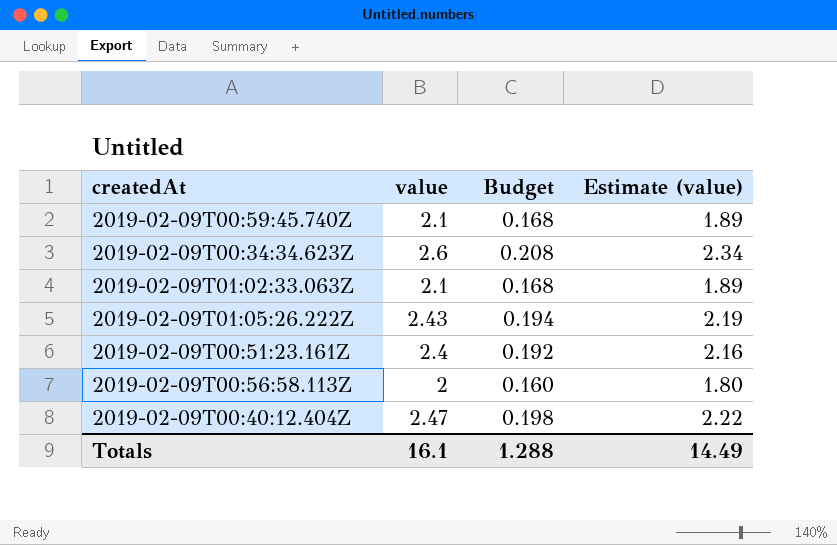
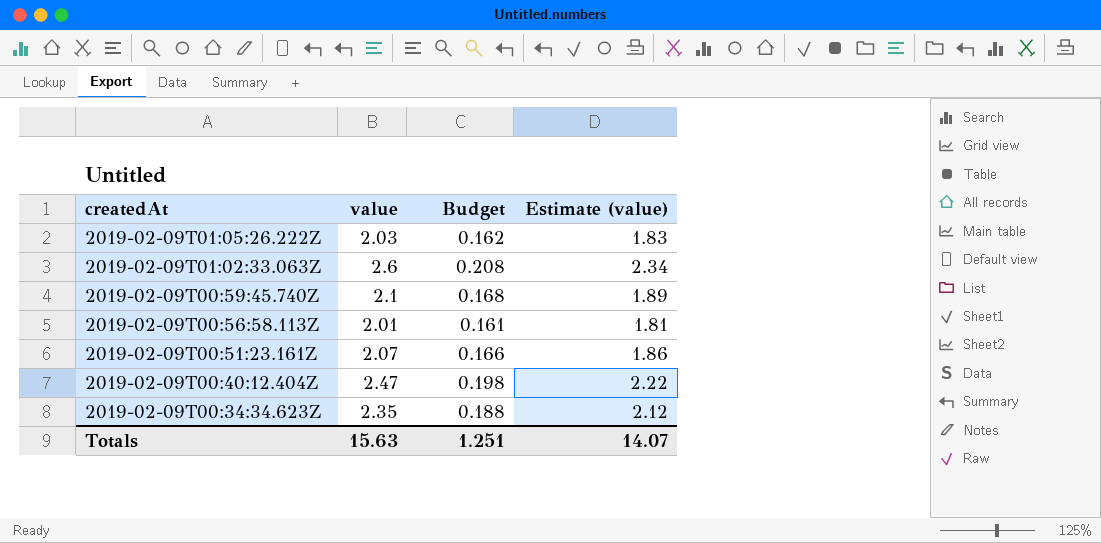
row order: none -> createdAt descending
2019-02-09T01:05:26.222Z | value: 2.43 -> 2.03
2019-02-09T01:05:26.222Z | Budget: 0.194 -> 0.162
2019-02-09T01:05:26.222Z | Estimate (value): 2.19 -> 1.83
2019-02-09T01:02:33.063Z | value: 2.1 -> 2.6
2019-02-09T01:02:33.063Z | Budget: 0.168 -> 0.208
2019-02-09T01:02:33.063Z | Estimate (value): 1.89 -> 2.34
2019-02-09T00:56:58.113Z | value: 2 -> 2.01
2019-02-09T00:56:58.113Z | Budget: 0.160 -> 0.161
2019-02-09T00:56:58.113Z | Estimate (value): 1.80 -> 1.81
2019-02-09T00:51:23.161Z | value: 2.4 -> 2.07
2019-02-09T00:51:23.161Z | Budget: 0.192 -> 0.166
2019-02-09T00:51:23.161Z | Estimate (value): 2.16 -> 1.86
2019-02-09T00:34:34.623Z | value: 2.6 -> 2.35
2019-02-09T00:34:34.623Z | Budget: 0.208 -> 0.188
2019-02-09T00:34:34.623Z | Estimate (value): 2.34 -> 2.12
Totals | value: 16.1 -> 15.63
Totals | Budget: 1.288 -> 1.251
Totals | Estimate (value): 14.49 -> 14.07

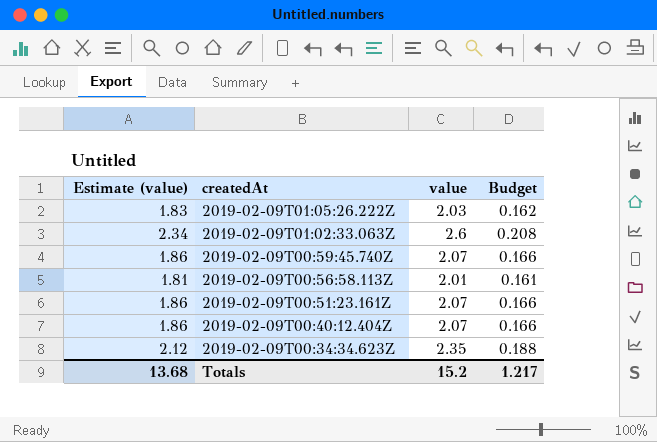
column Estimate (value) | position: 4 -> 1
2019-02-09T00:59:45.740Z | Estimate (value): 1.89 -> 1.86
2019-02-09T00:59:45.740Z | value: 2.1 -> 2.07
2019-02-09T00:59:45.740Z | Budget: 0.168 -> 0.166
2019-02-09T00:40:12.404Z | Estimate (value): 2.22 -> 1.86
2019-02-09T00:40:12.404Z | value: 2.47 -> 2.07
2019-02-09T00:40:12.404Z | Budget: 0.198 -> 0.166
Totals | Estimate (value): 14.07 -> 13.68
Totals | value: 15.63 -> 15.2
Totals | Budget: 1.251 -> 1.217

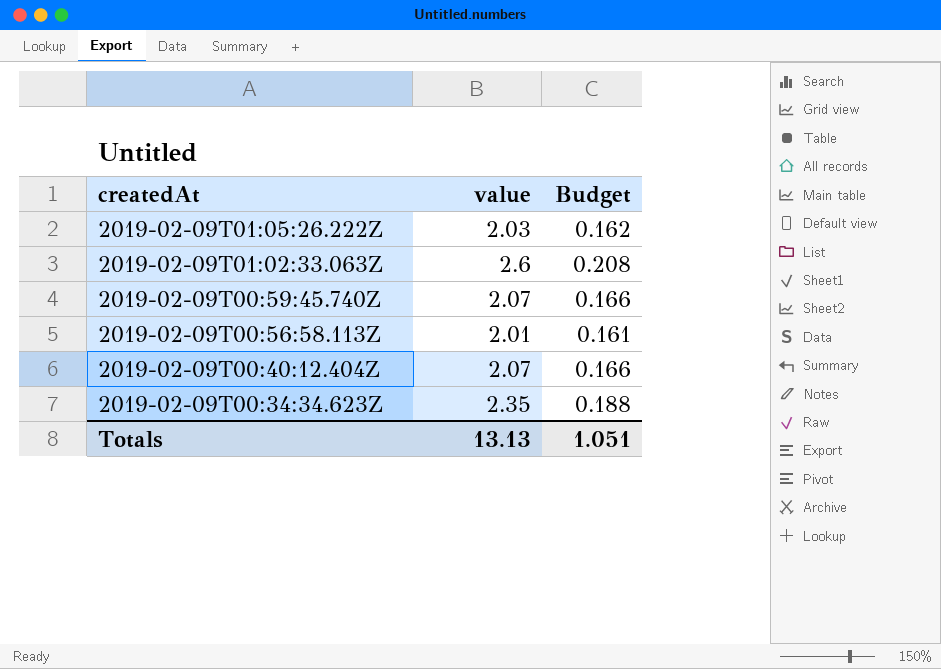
column Estimate (value) | formula: [value] * 0.9 -> none
row 2019-02-09T00:51:23.161Z: 1.86 | 2.07 | 0.166 -> none
Totals | value: 15.2 -> 13.13
Totals | Budget: 1.217 -> 1.051

